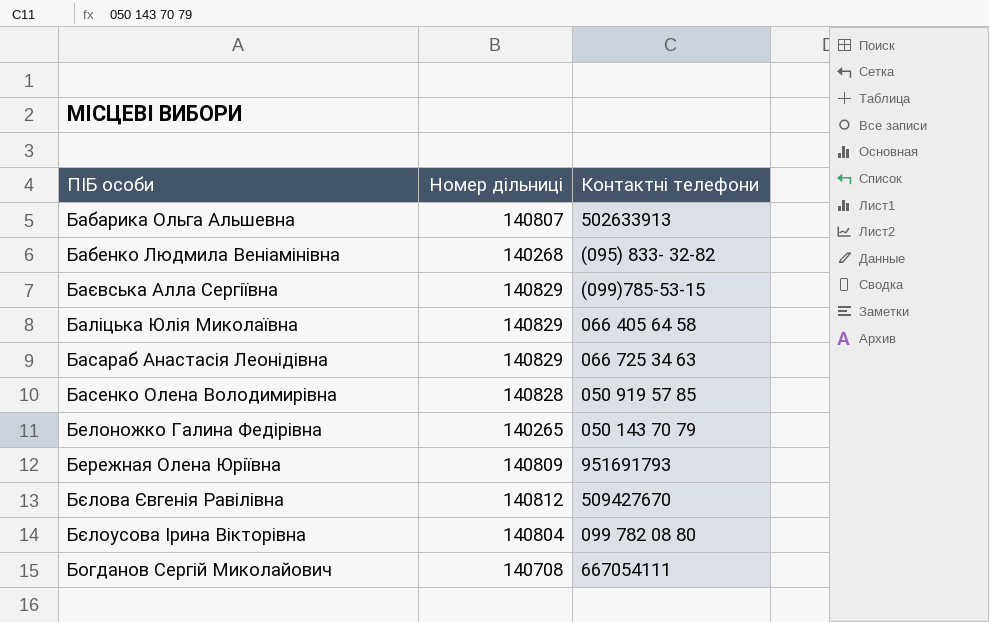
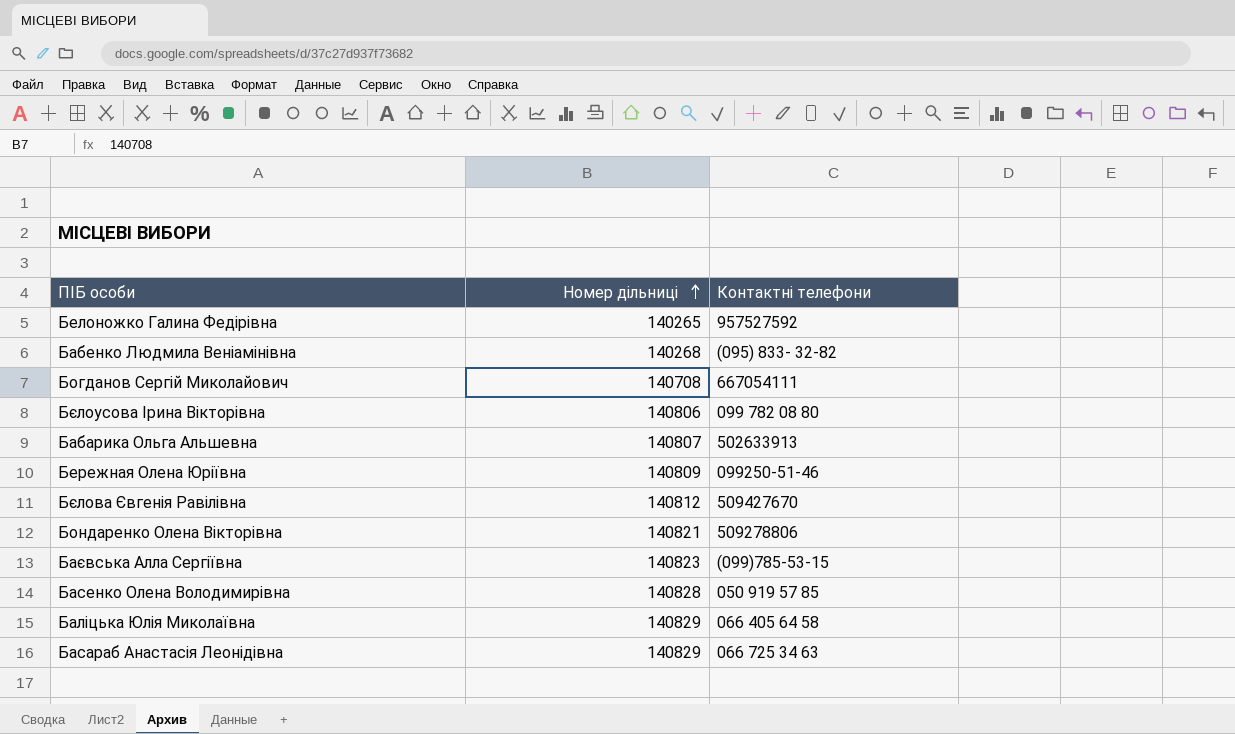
row order: none -> Номер дільниці ascending
Белоножко Галина Федірівна | Контактні телефони: 050 143 70 79 -> 957527592
Бєлоусова Ірина Вікторівна | Номер дільниці: 140804 -> 140806
Бережная Олена Юріївна | Контактні телефони: 951691793 -> 099250-51-46
row Бондаренко Олена Вікторівна: none -> 140821 | 509278806
Баєвська Алла Сергіївна | Номер дільниці: 140829 -> 140823

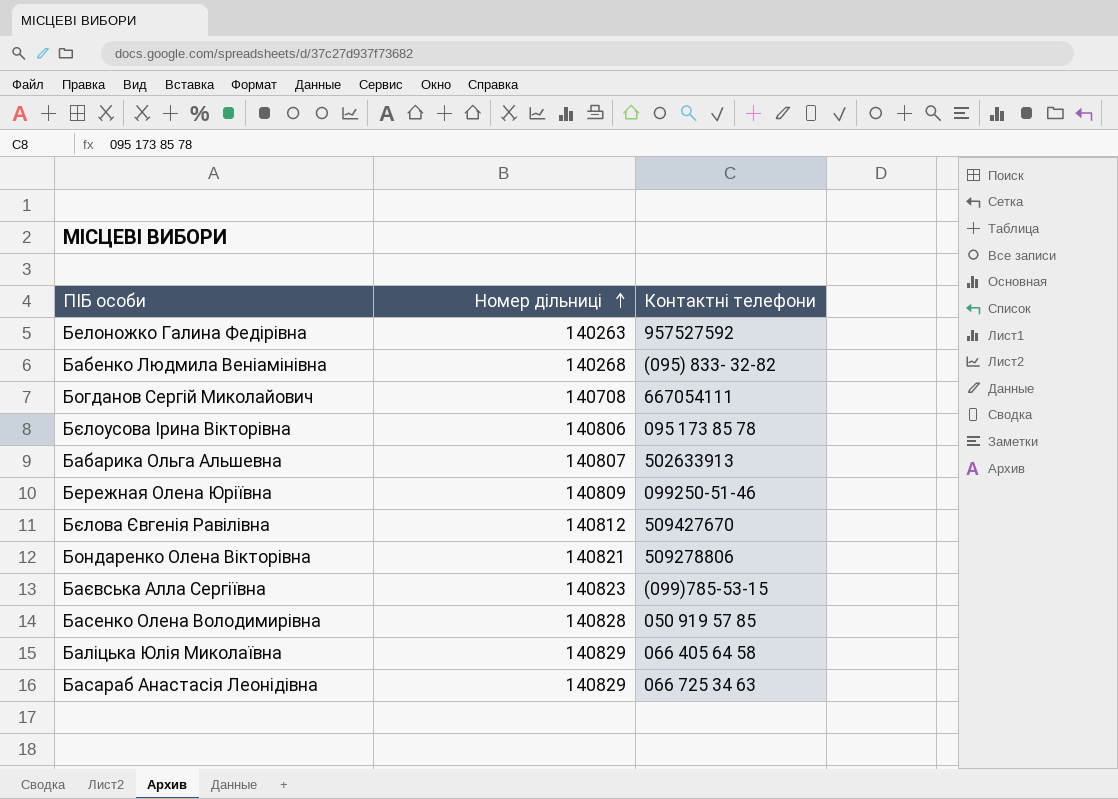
Белоножко Галина Федірівна | Номер дільниці: 140265 -> 140263
Бєлоусова Ірина Вікторівна | Контактні телефони: 099 782 08 80 -> 095 173 85 78

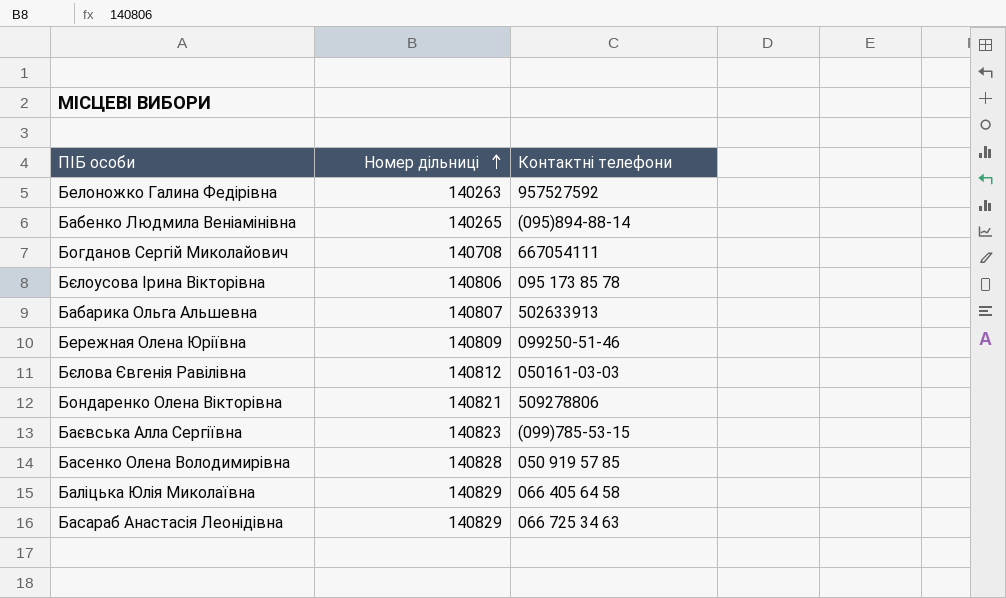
Бабенко Людмила Веніамінівна | Номер дільниці: 140268 -> 140265
Бабенко Людмила Веніамінівна | Контактні телефони: (095) 833- 32-82 -> (095)894-88-14
Бєлова Євгенія Равілівна | Контактні телефони: 509427670 -> 050161-03-03

